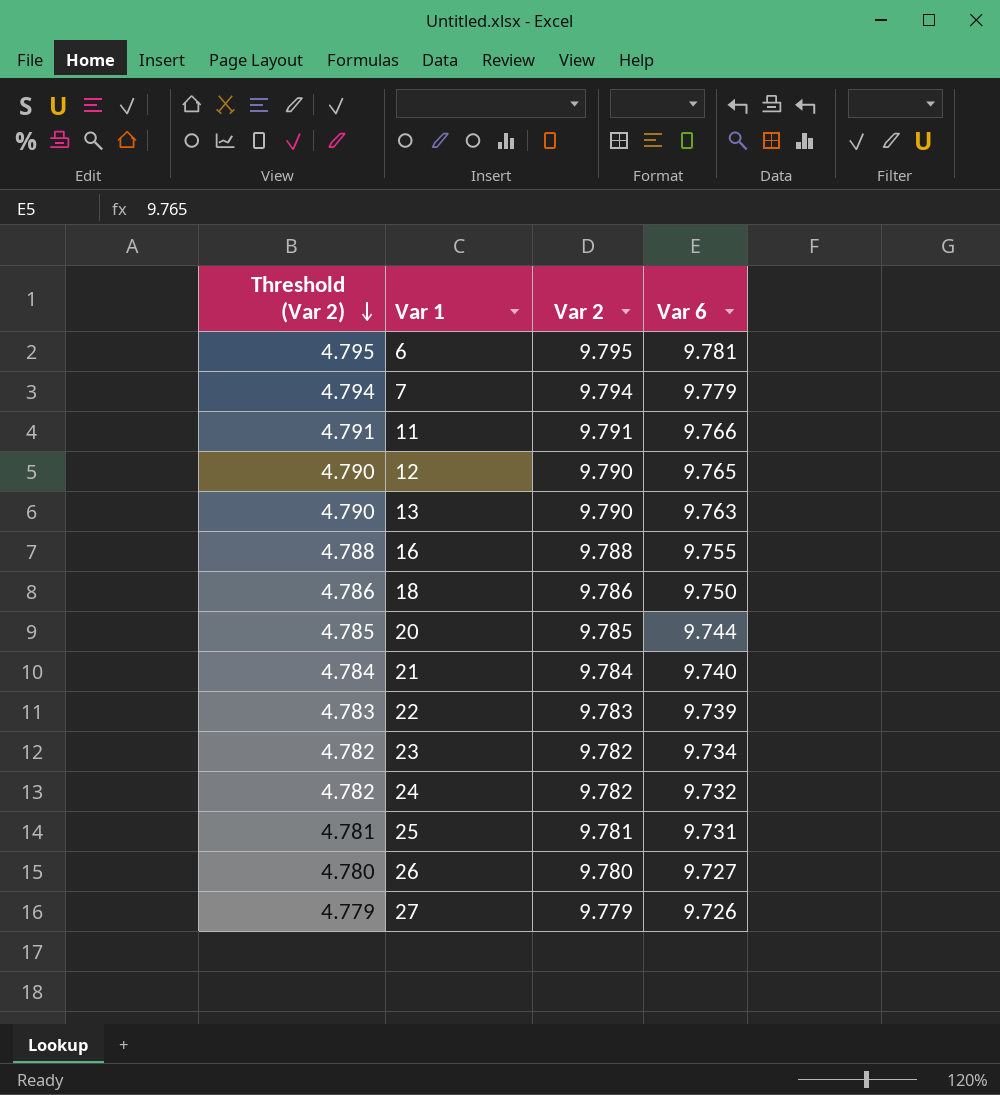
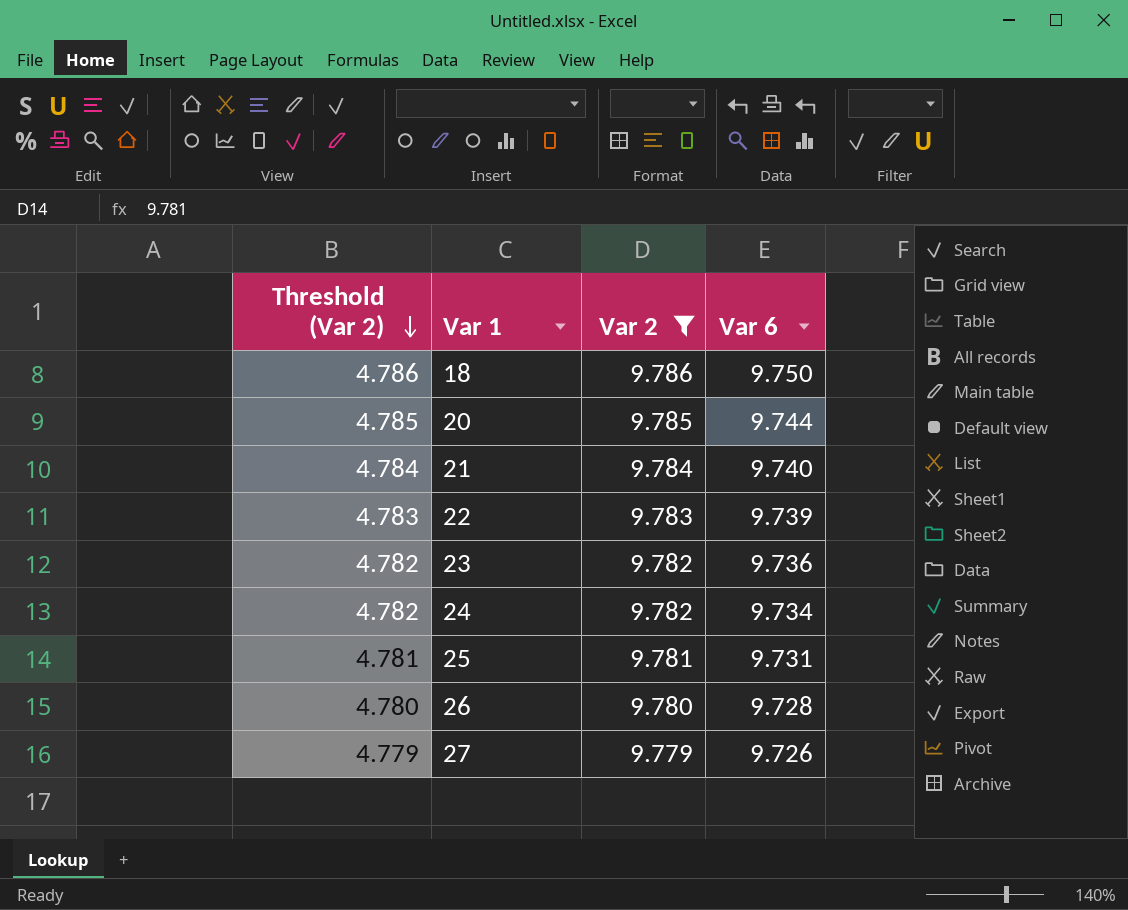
filter: none -> Var 2 <= 9.786
23 | Var 6: 9.734 -> 9.736
24 | Var 6: 9.732 -> 9.734
26 | Var 6: 9.727 -> 9.728

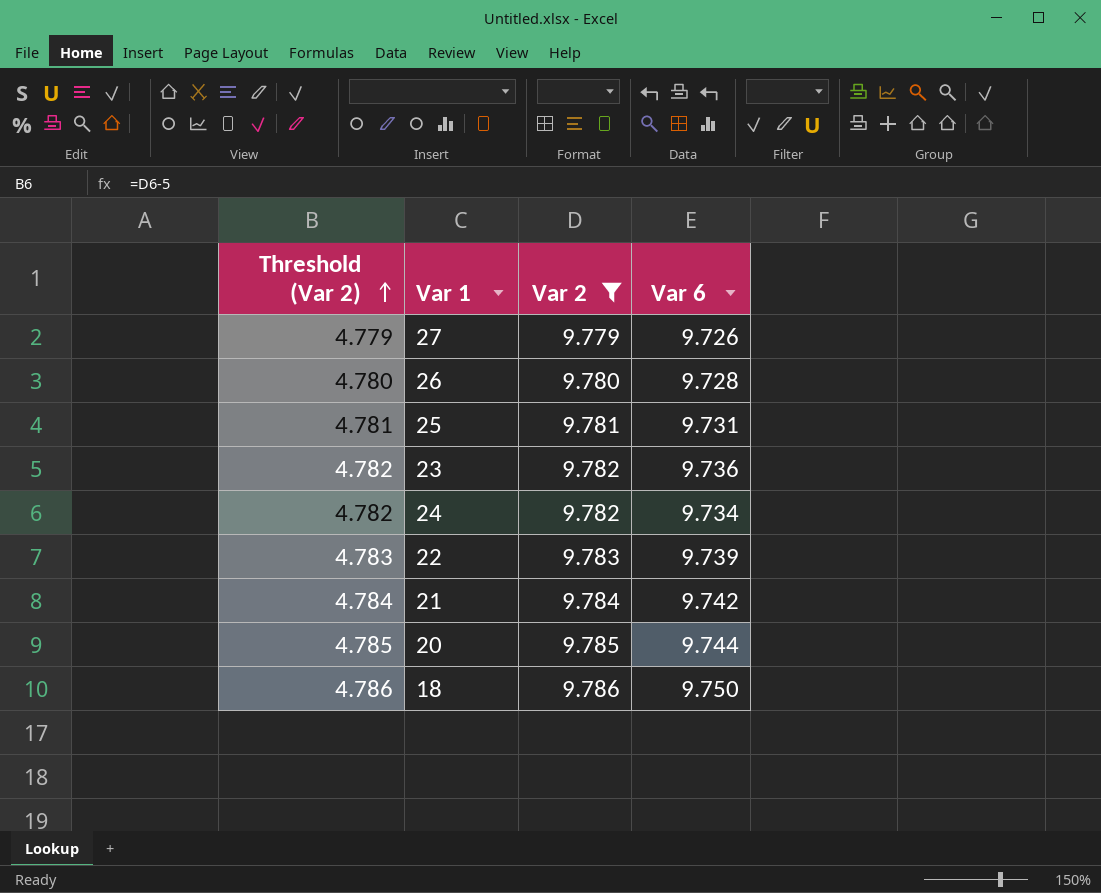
row order: Threshold (Var 2) descending -> Threshold (Var 2) ascending
21 | Var 6: 9.740 -> 9.742

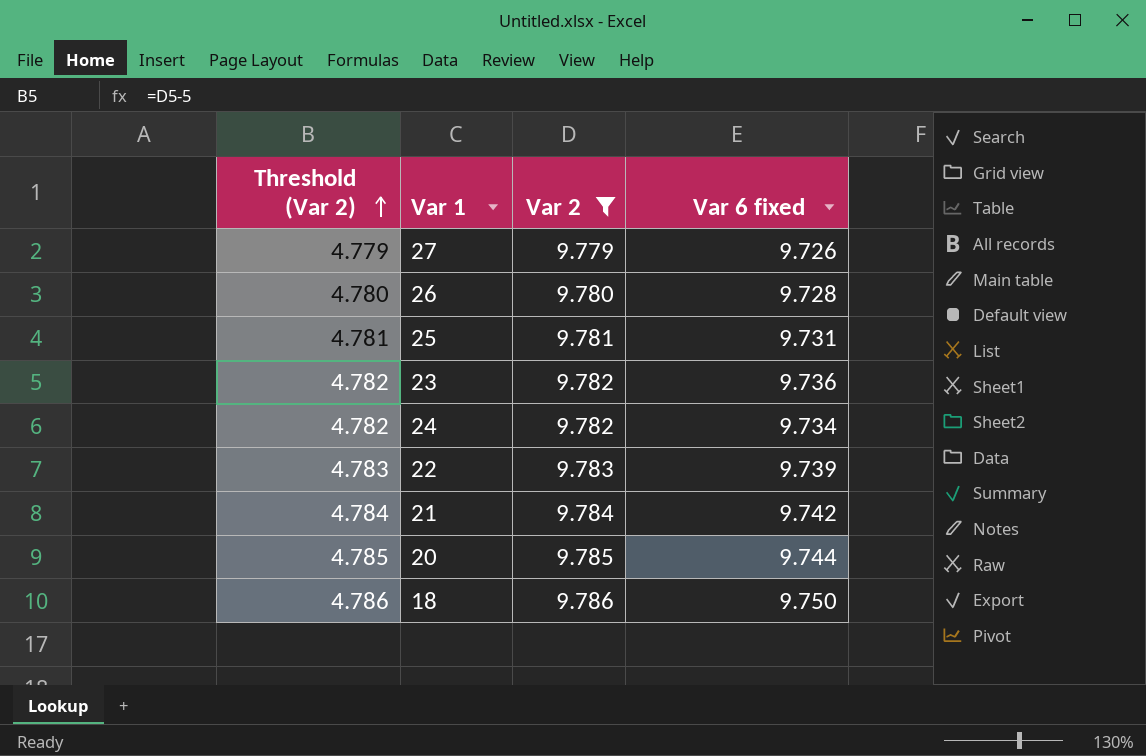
column name: Var 6 -> Var 6 fixed

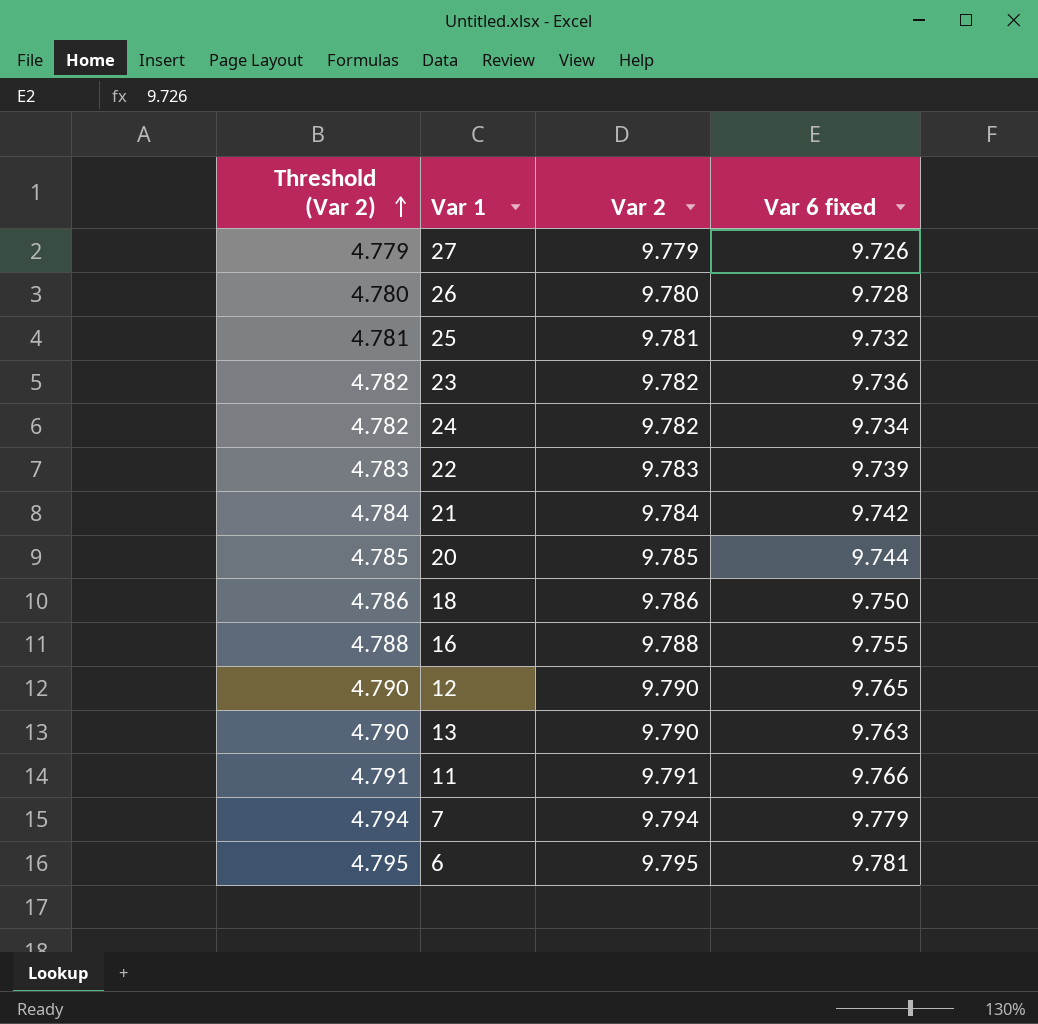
filter: Var 2 <= 9.786 -> none
25 | Var 6 fixed: 9.731 -> 9.732

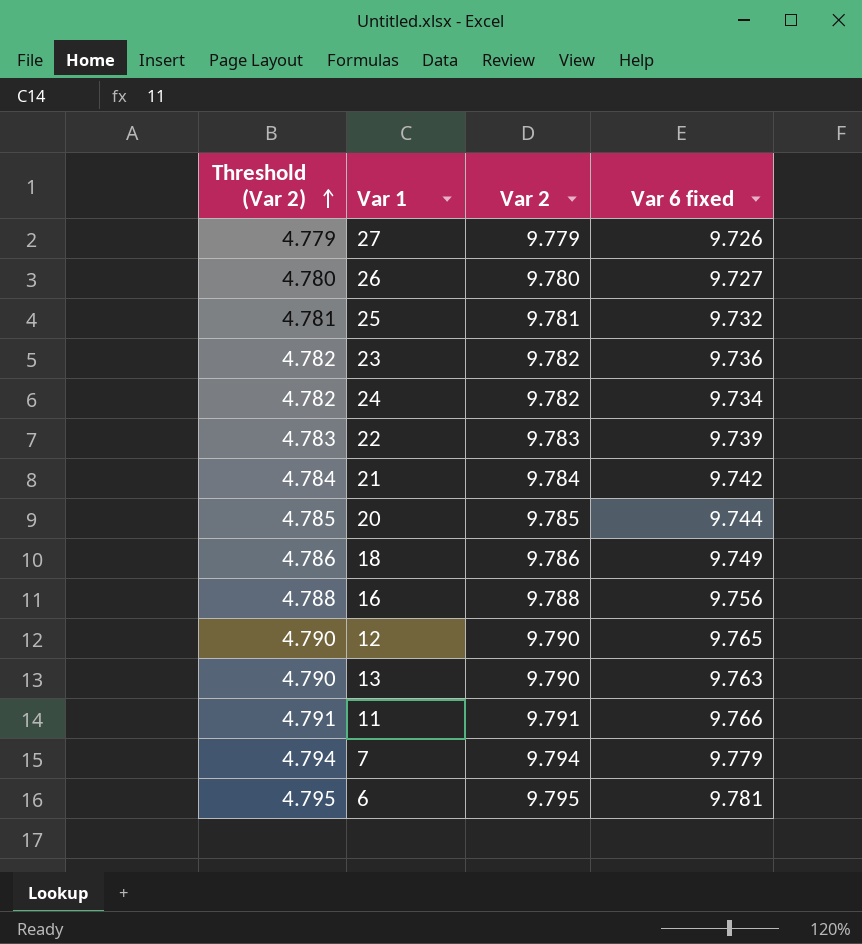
26 | Var 6 fixed: 9.728 -> 9.727
18 | Var 6 fixed: 9.750 -> 9.749
16 | Var 6 fixed: 9.755 -> 9.756

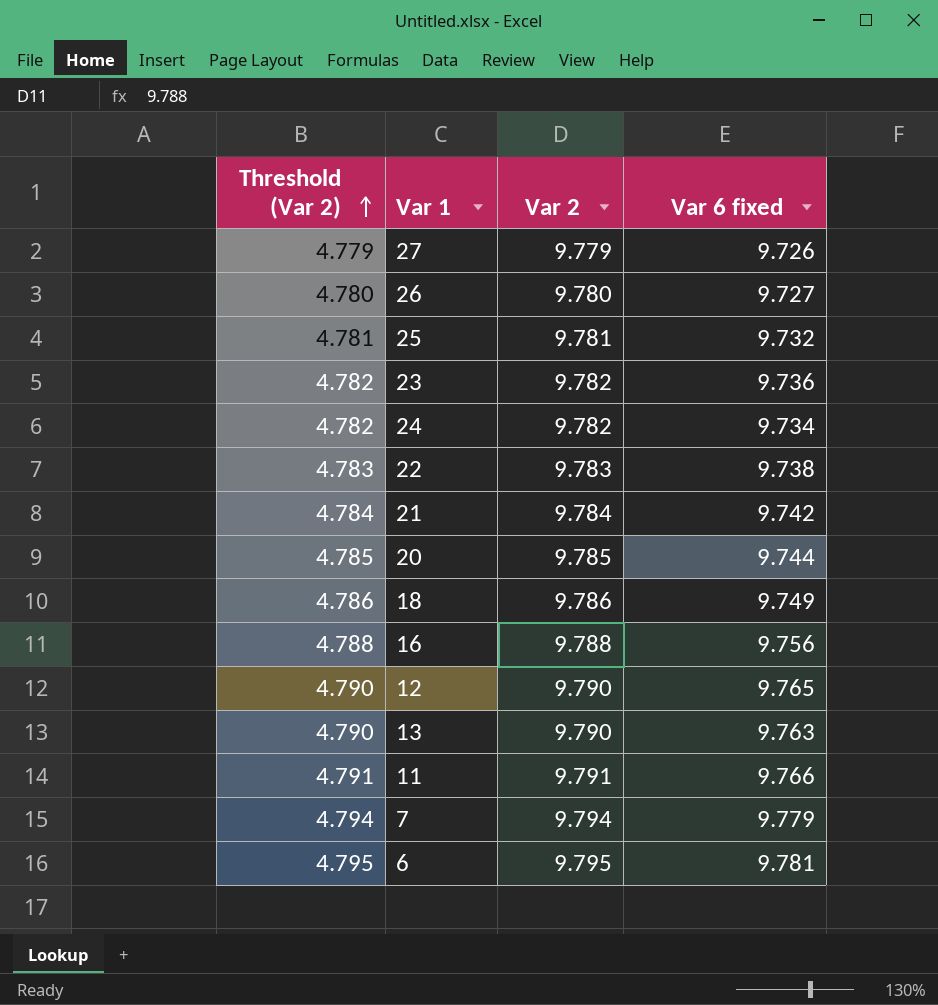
22 | Var 6 fixed: 9.739 -> 9.738

